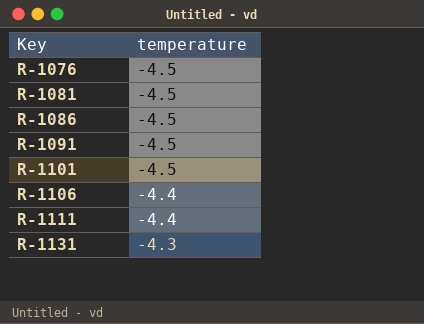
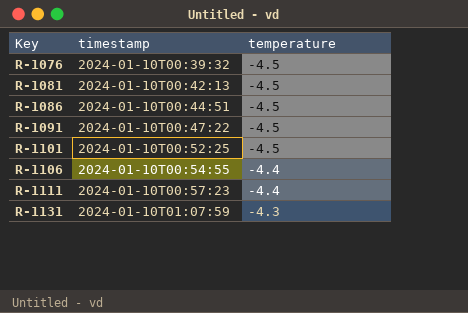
column timestamp | position: none -> 2

